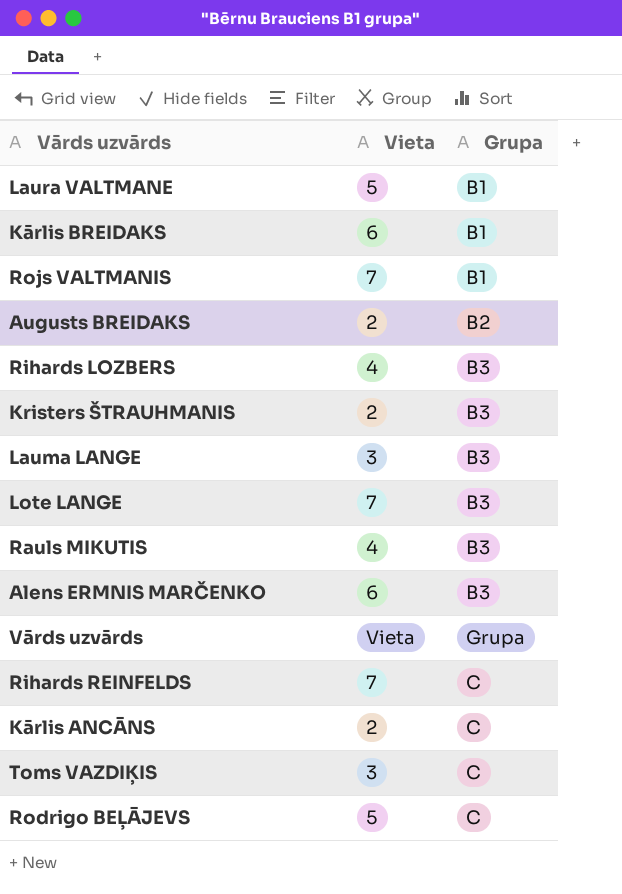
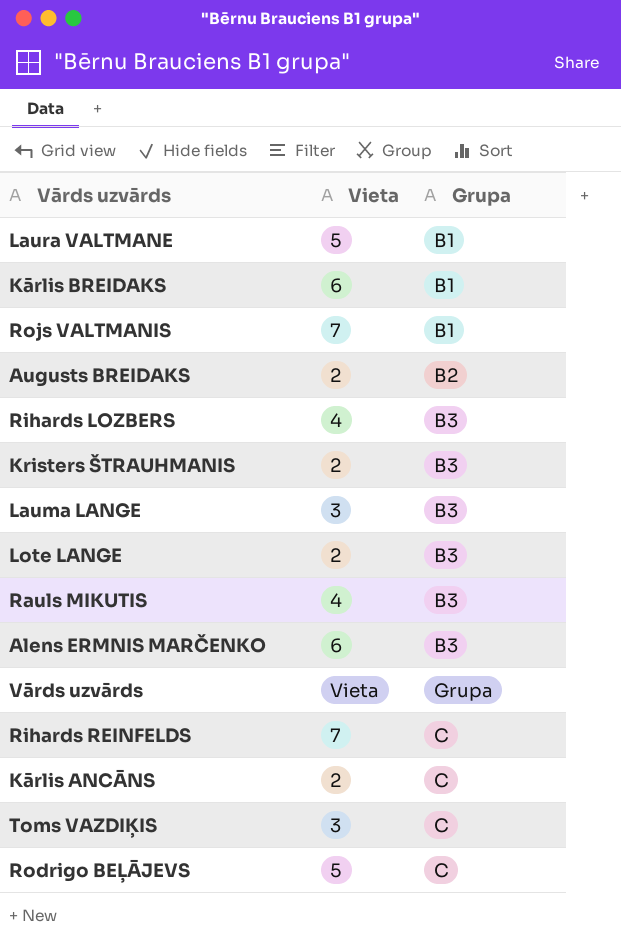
Lote LANGE | Vieta: 7 -> 2

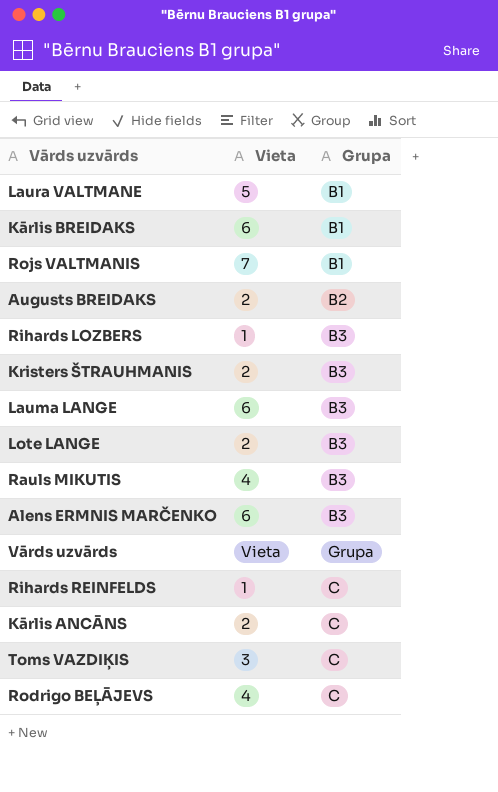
Rihards LOZBERS | Vieta: 4 -> 1
Lauma LANGE | Vieta: 3 -> 6
Rihards REINFELDS | Vieta: 7 -> 1
Rodrigo BEĻĀJEVS | Vieta: 5 -> 4

